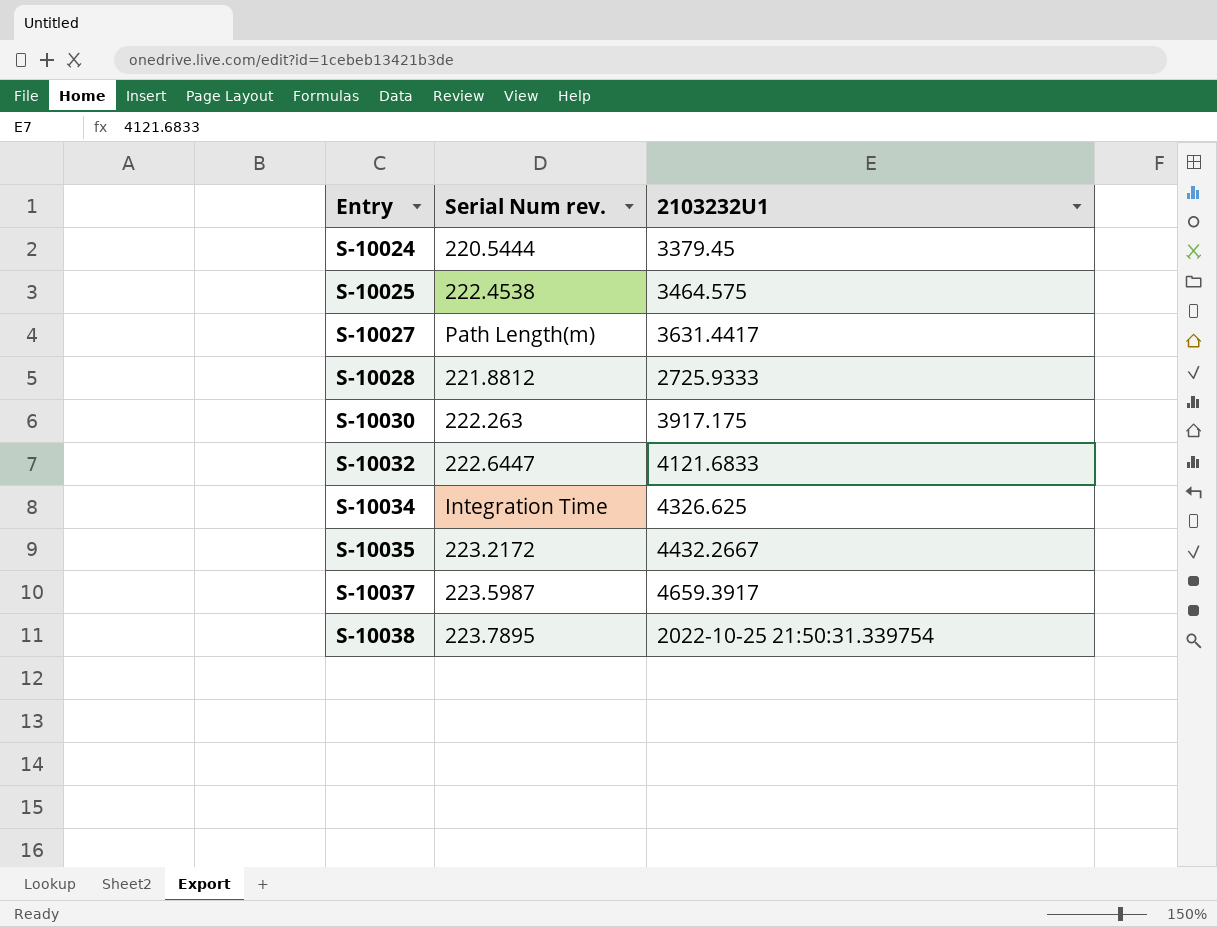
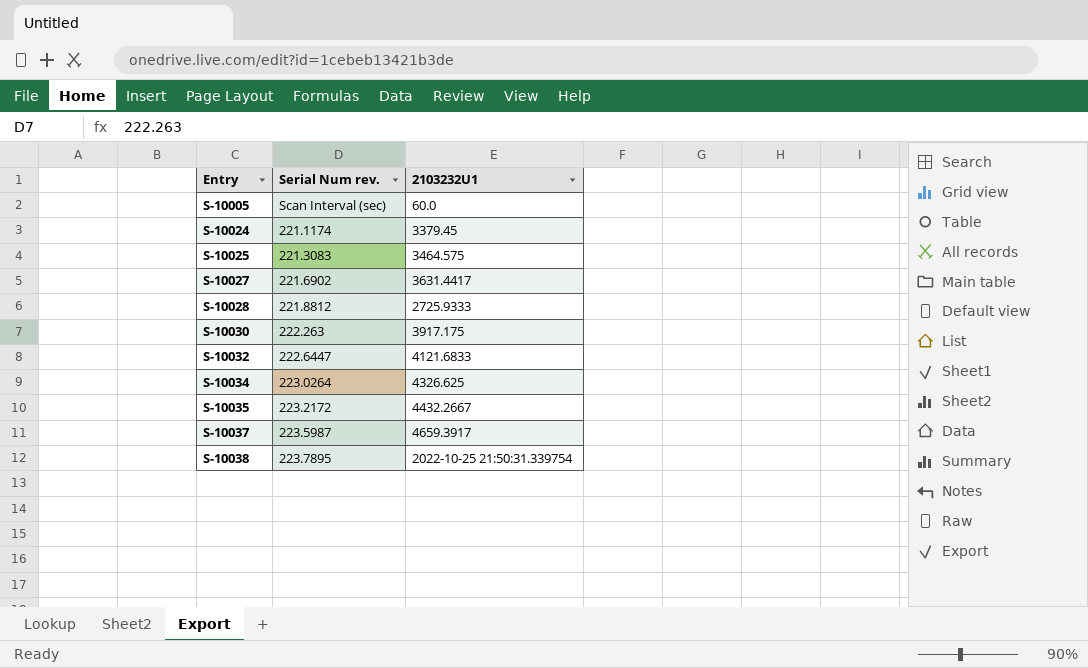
row S-10005: none -> Scan Interval (sec) | 60.0
S-10024 | Serial Num rev.: 220.5444 -> 221.1174
S-10025 | Serial Num rev.: 222.4538 -> 221.3083
S-10027 | Serial Num rev.: Path Length(m) -> 221.6902
S-10034 | Serial Num rev.: Integration Time -> 223.0264

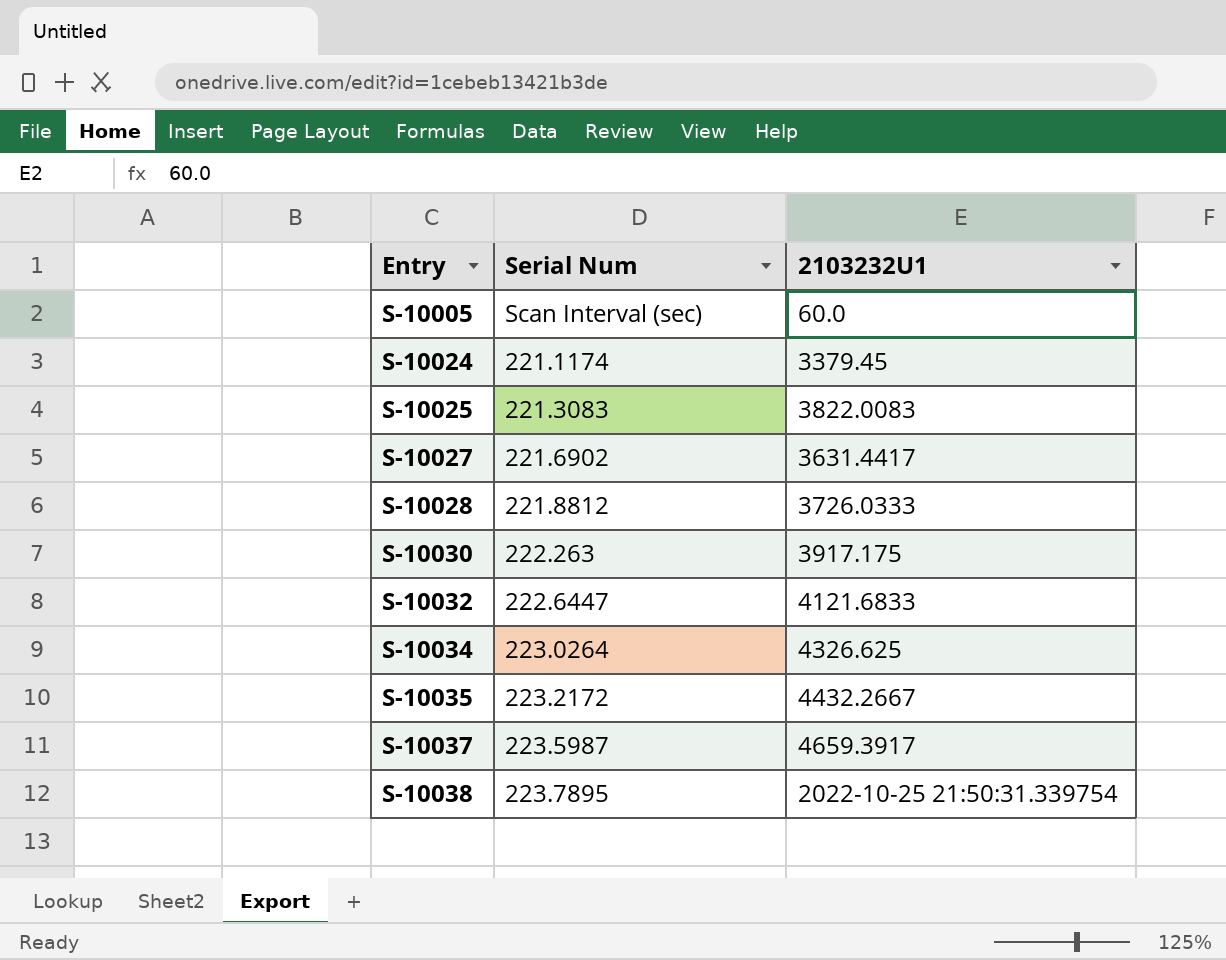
column name: Serial Num rev. -> Serial Num
S-10025 | 2103232U1: 3464.575 -> 3822.0083
S-10028 | 2103232U1: 2725.9333 -> 3726.0333

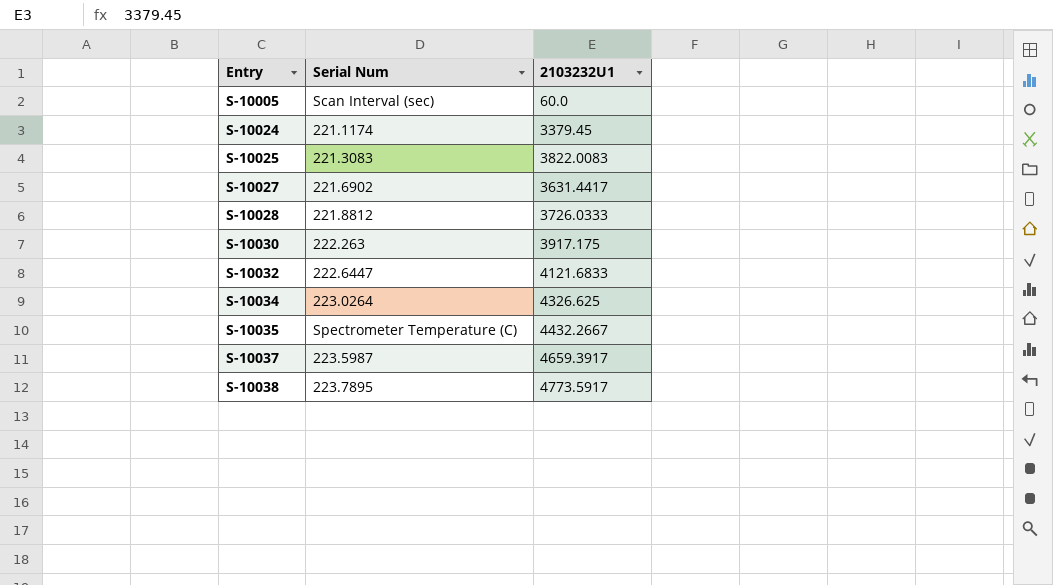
S-10035 | Serial Num: 223.2172 -> Spectrometer Temperature (C)
S-10038 | 2103232U1: 2022-10-25 21:50:31.339754 -> 4773.5917

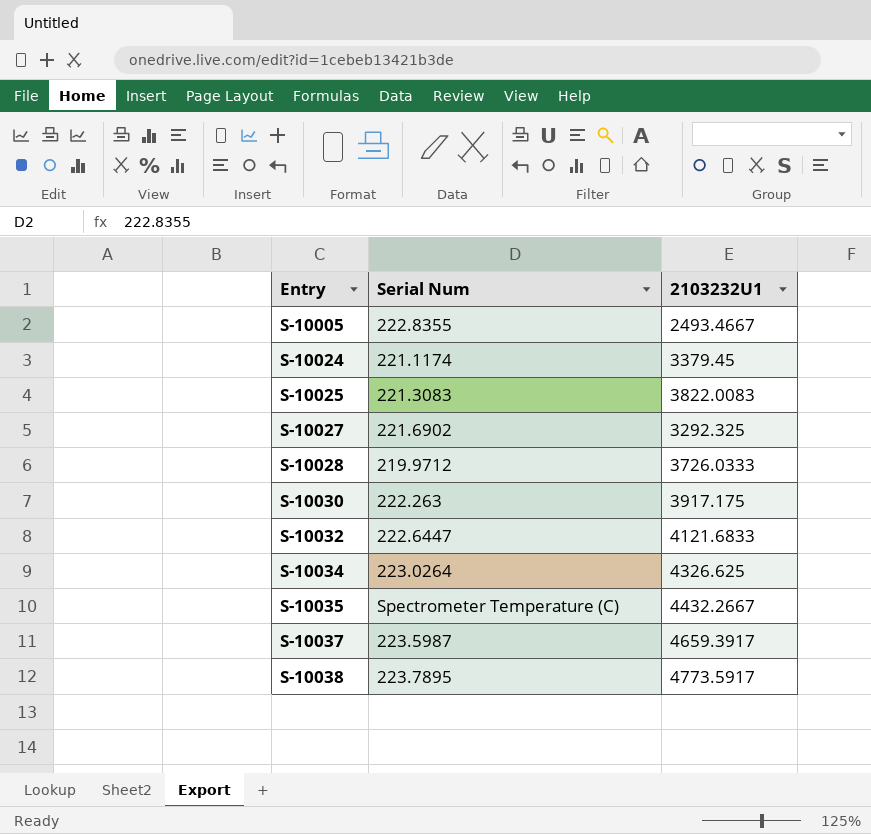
S-10005 | Serial Num: Scan Interval (sec) -> 222.8355
S-10005 | 2103232U1: 60.0 -> 2493.4667
S-10027 | 2103232U1: 3631.4417 -> 3292.325
S-10028 | Serial Num: 221.8812 -> 219.9712

